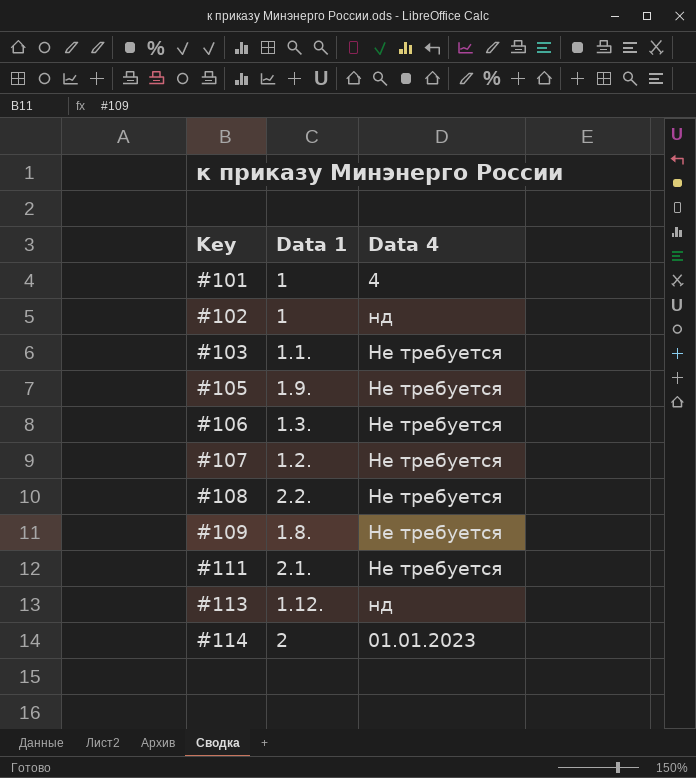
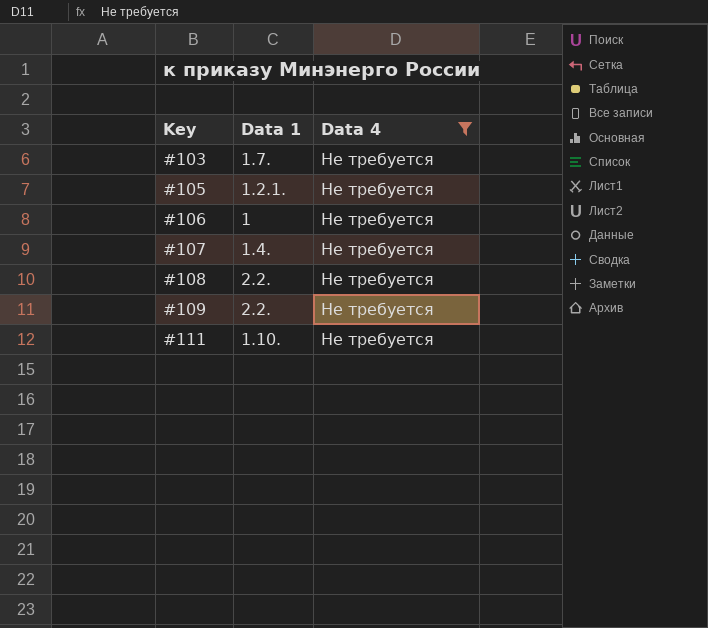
filter: none -> Data 4 = Не требуется
#103 | Data 1: 1.1. -> 1.7.
#105 | Data 1: 1.9. -> 1.2.1.
#106 | Data 1: 1.3. -> 1
#107 | Data 1: 1.2. -> 1.4.
#109 | Data 1: 1.8. -> 2.2.
#111 | Data 1: 2.1. -> 1.10.

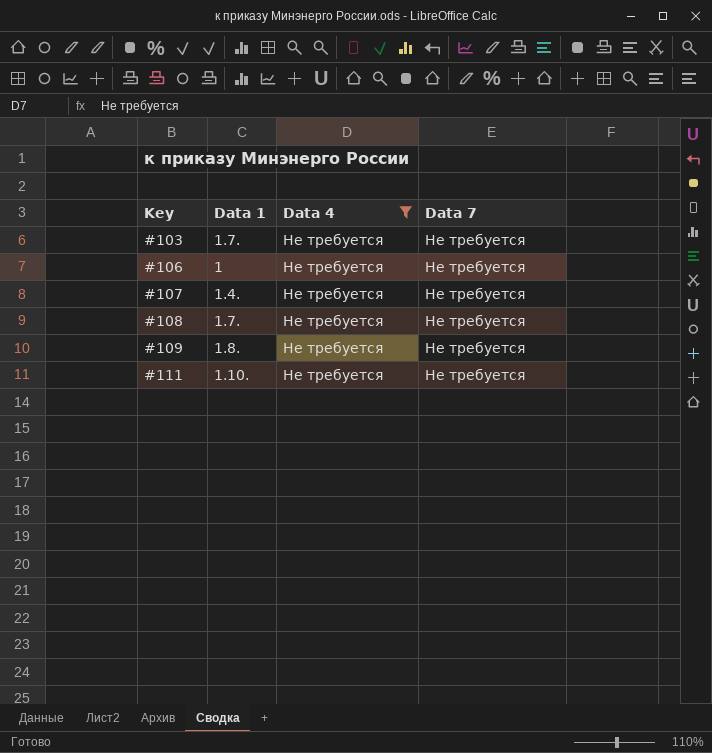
column Data 7 | position: none -> 4
row #105: 1.2.1. | Не требуется -> none
#108 | Data 1: 2.2. -> 1.7.
#109 | Data 1: 2.2. -> 1.8.

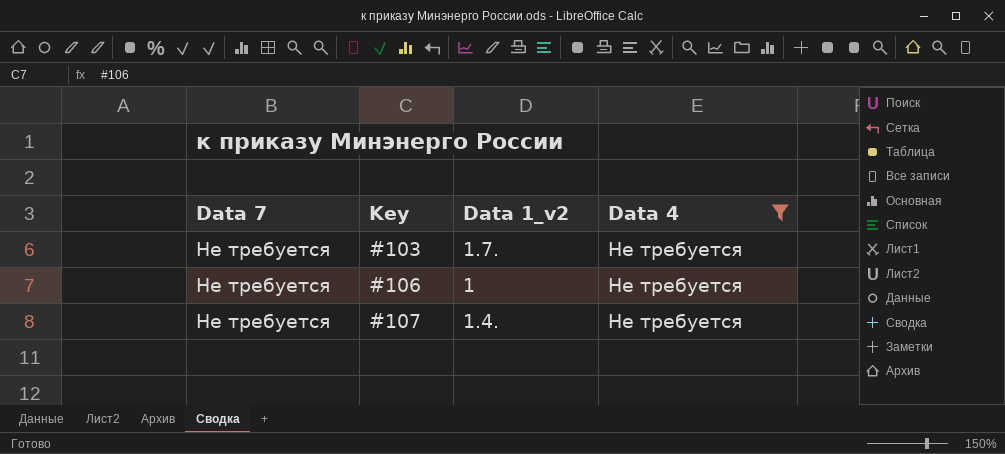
column Data 7 | position: 4 -> 1
column name: Data 1 -> Data 1_v2
row #108: 1.7. | Не требуется | Не требуется -> none
row #109: 1.8. | Не требуется | Не требуется -> none
row #111: 1.10. | Не требуется | Не требуется -> none

